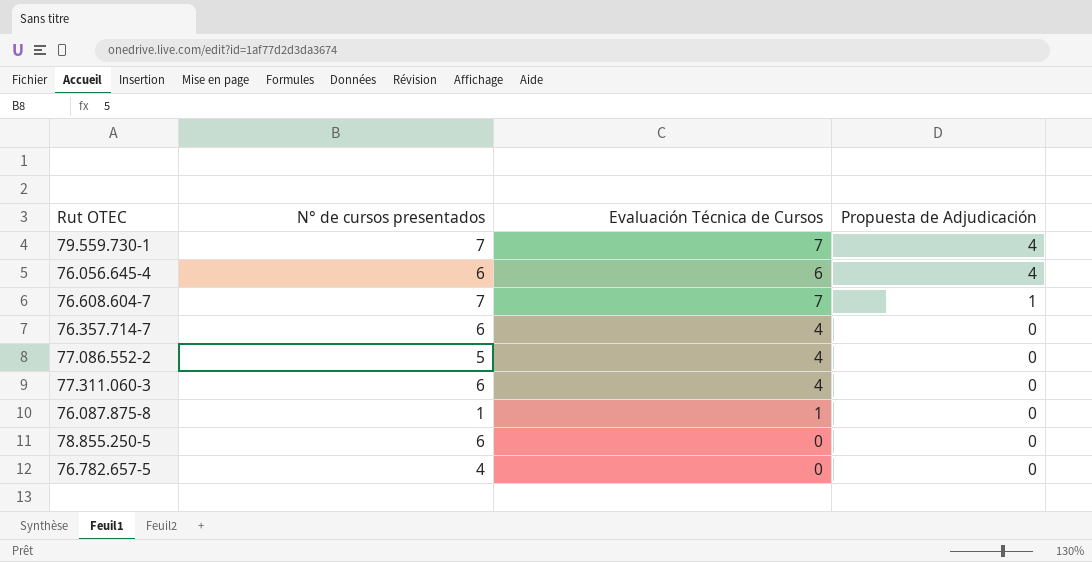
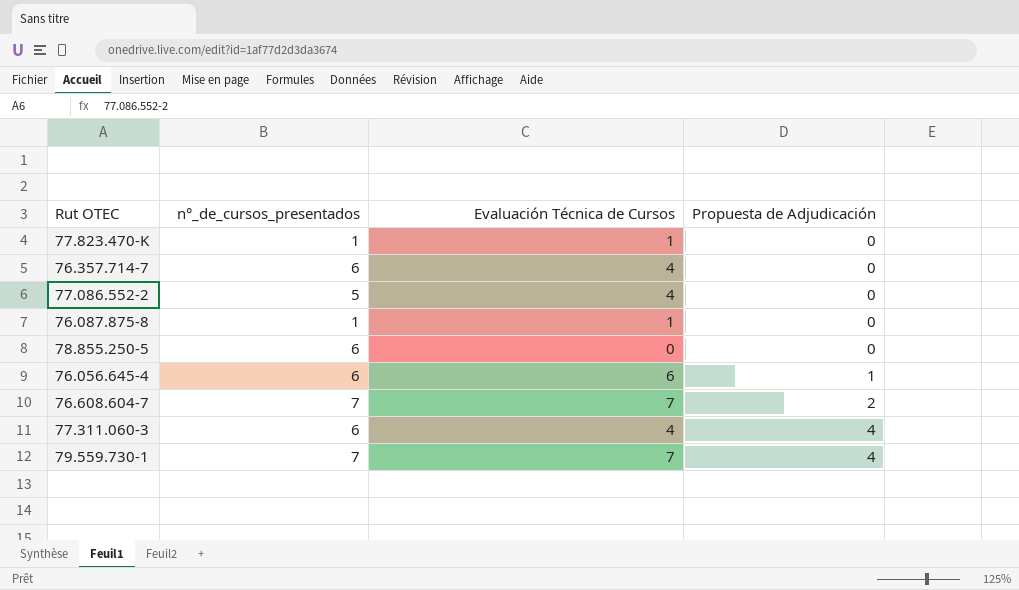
row order: Propuesta de Adjudicación descending -> Propuesta de Adjudicación ascending
column name: N° de cursos presentados -> n°_de_cursos_presentados
row 76.782.657-5: 4 | 0 | 0 -> none
row 77.823.470-K: none -> 1 | 1 | 0
76.056.645-4 | Propuesta de Adjudicación: 4 -> 1
76.608.604-7 | Propuesta de Adjudicación: 1 -> 2
77.311.060-3 | Propuesta de Adjudicación: 0 -> 4

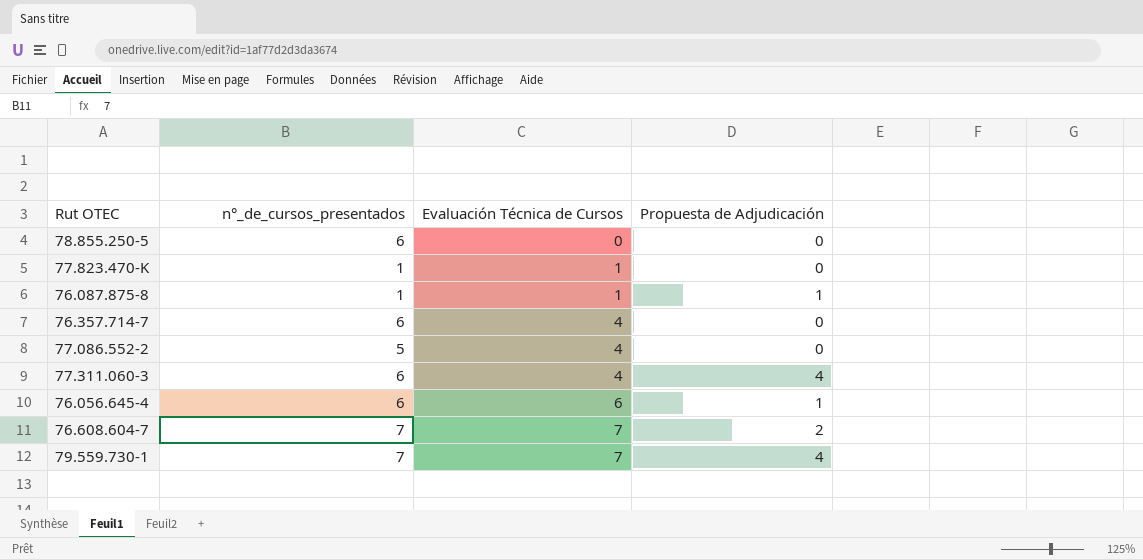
row order: Propuesta de Adjudicación ascending -> Evaluación Técnica de Cursos ascending
76.087.875-8 | Propuesta de Adjudicación: 0 -> 1

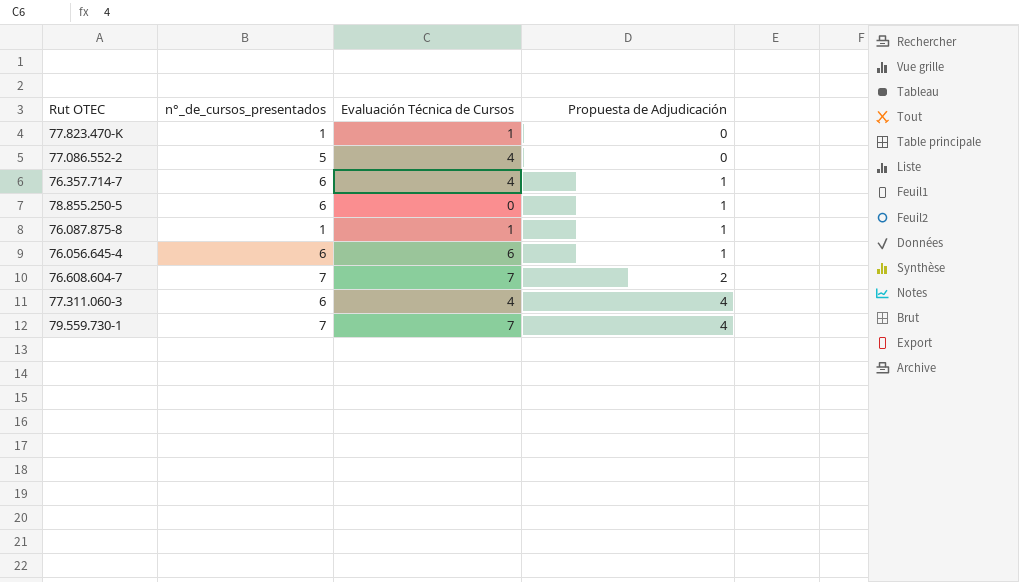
row order: Evaluación Técnica de Cursos ascending -> Propuesta de Adjudicación ascending
76.357.714-7 | Propuesta de Adjudicación: 0 -> 1
78.855.250-5 | Propuesta de Adjudicación: 0 -> 1

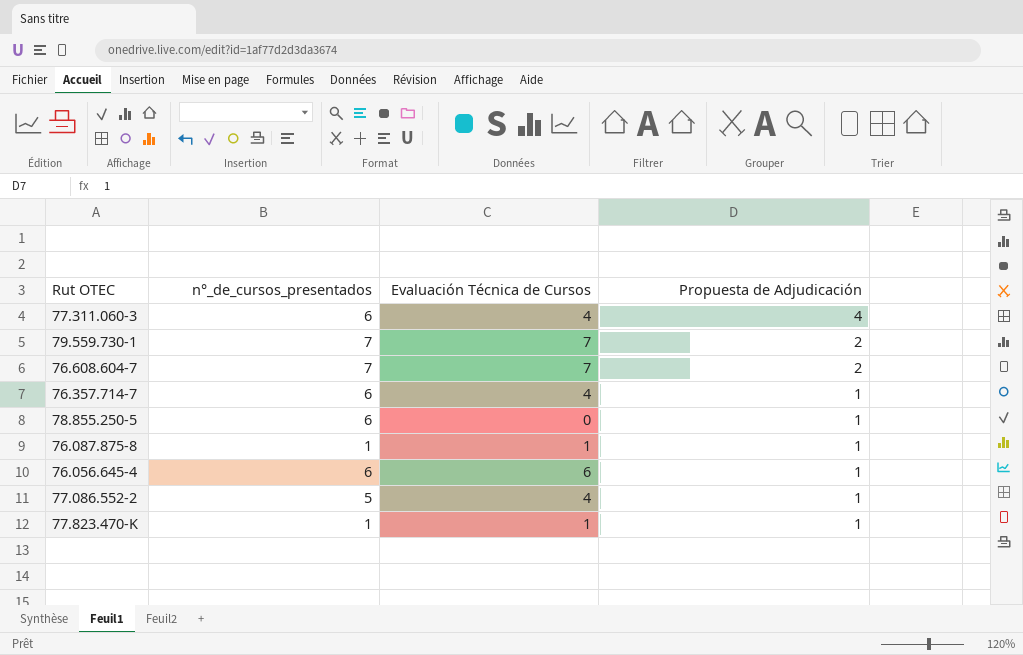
row order: Propuesta de Adjudicación ascending -> Propuesta de Adjudicación descending
79.559.730-1 | Propuesta de Adjudicación: 4 -> 2
77.086.552-2 | Propuesta de Adjudicación: 0 -> 1
77.823.470-K | Propuesta de Adjudicación: 0 -> 1

